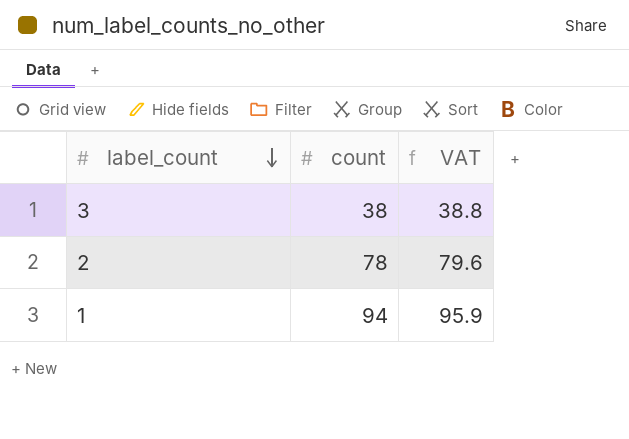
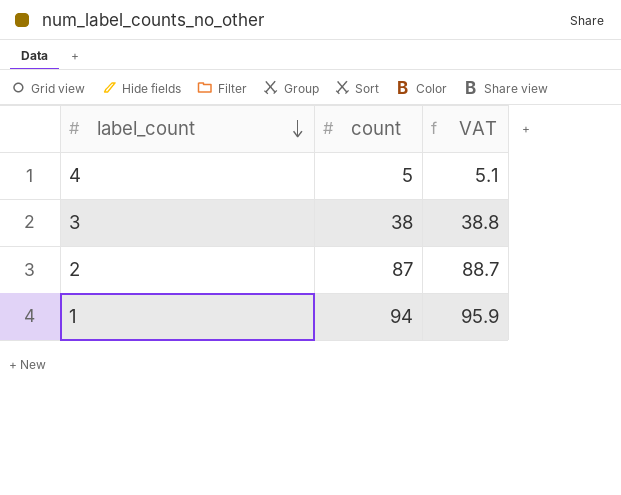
row 4: none -> 5 | 5.1
2 | count: 78 -> 87
2 | VAT: 79.6 -> 88.7

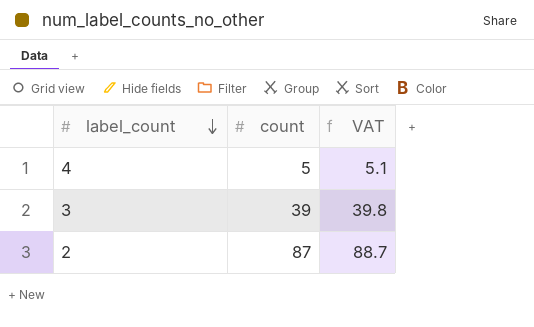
row 1: 94 | 95.9 -> none
3 | count: 38 -> 39
3 | VAT: 38.8 -> 39.8

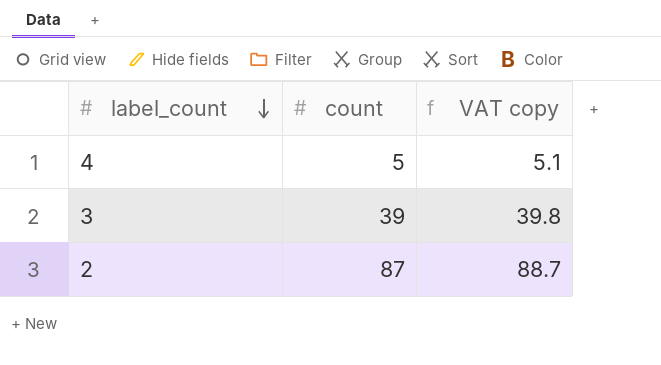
column name: VAT -> VAT copy

